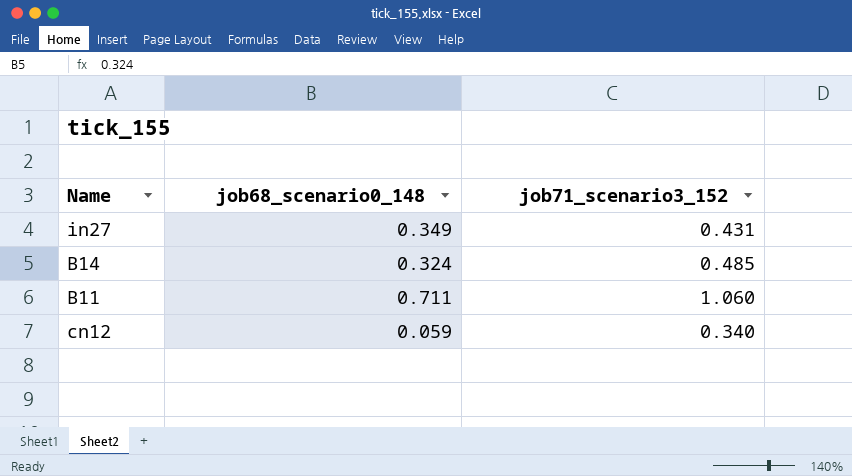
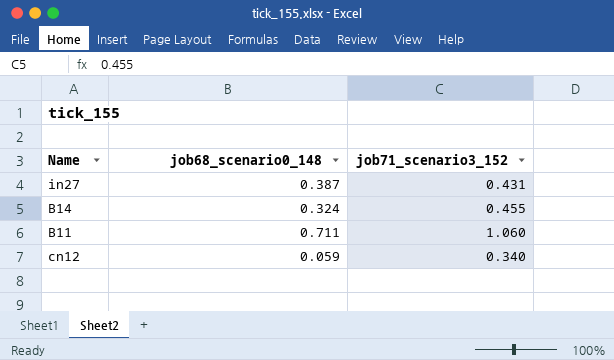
in27 | job68_scenario0_148: 0.349 -> 0.387
B14 | job71_scenario3_152: 0.485 -> 0.455

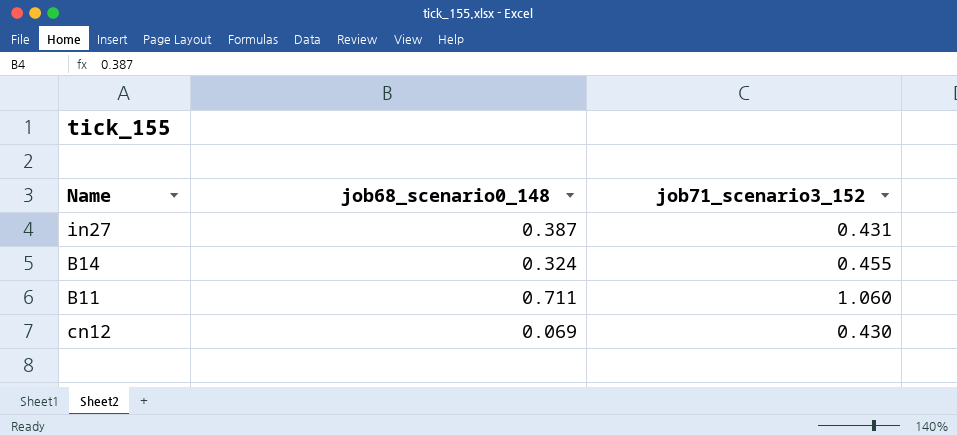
cn12 | job68_scenario0_148: 0.059 -> 0.069
cn12 | job71_scenario3_152: 0.340 -> 0.430

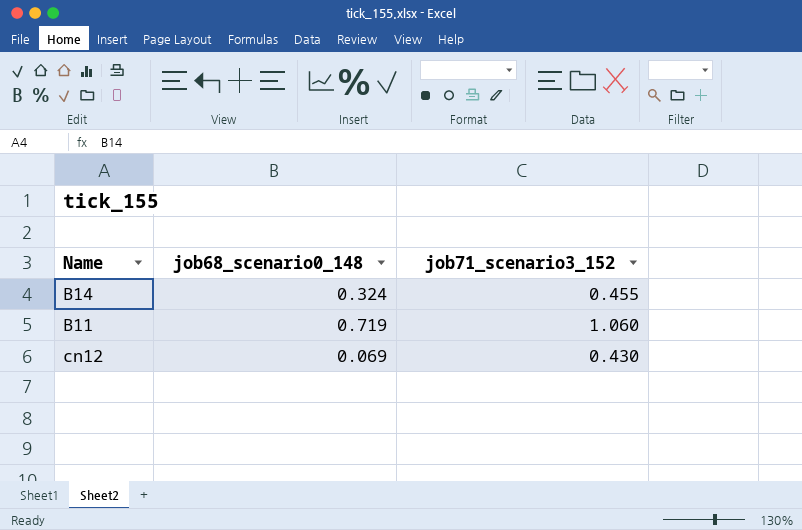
row in27: 0.387 | 0.431 -> none
B11 | job68_scenario0_148: 0.711 -> 0.719

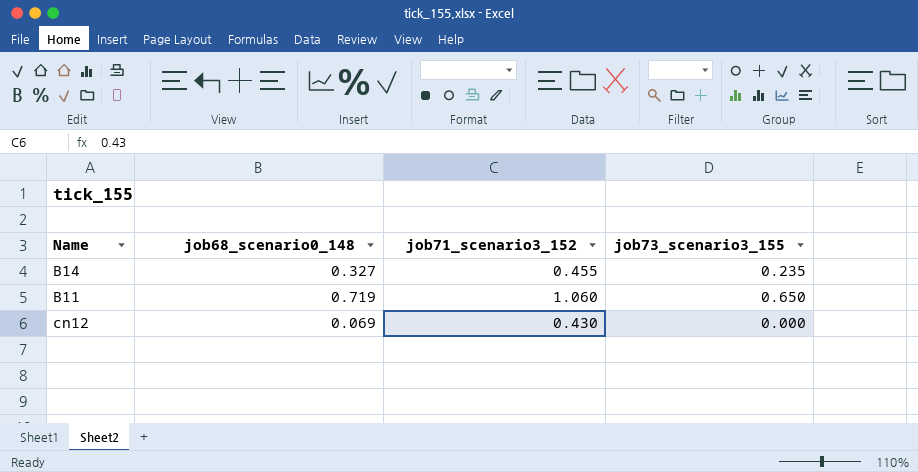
column job73_scenario3_155 | position: none -> 4
B14 | job68_scenario0_148: 0.324 -> 0.327

